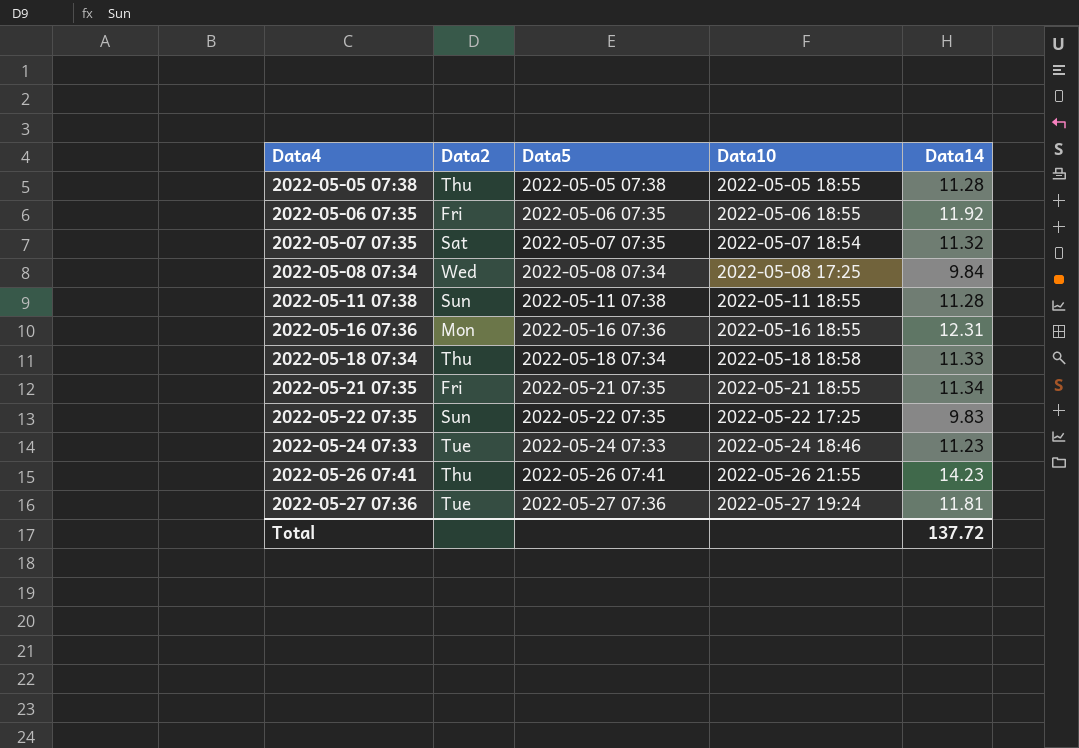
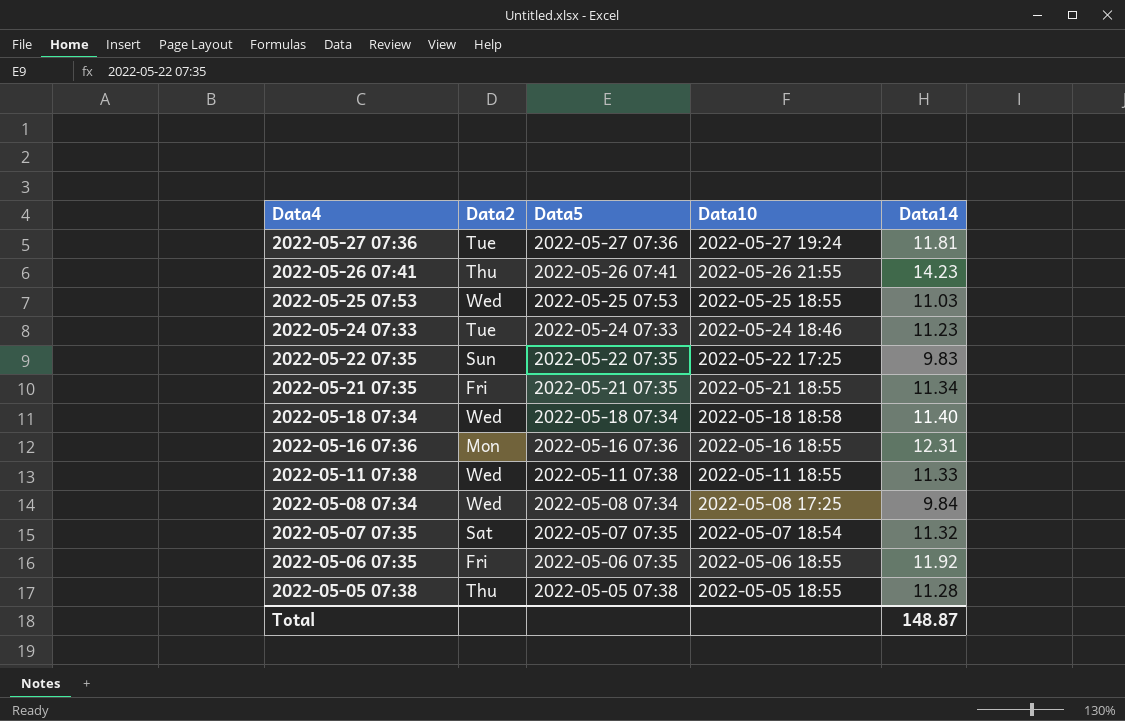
row order: Data4 ascending -> Data4 descending
row 2022-05-25 07:53: none -> Wed | 2022-05-25 07:53 | 2022-05-25 18:55 | 11.03
2022-05-18 07:34 | Data2: Thu -> Wed
2022-05-18 07:34 | Data14: 11.33 -> 11.40
2022-05-11 07:38 | Data2: Sun -> Wed
2022-05-11 07:38 | Data14: 11.28 -> 11.33
Total | Data14: 137.72 -> 148.87

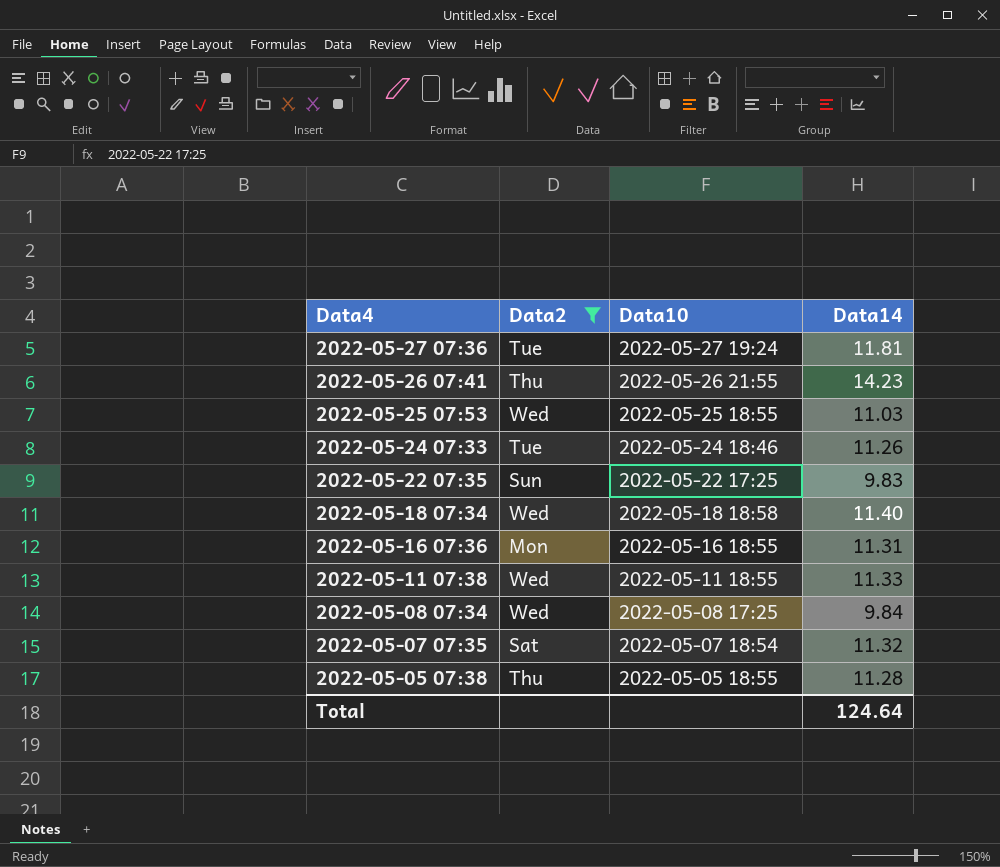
filter: none -> Data2 != Fri
column Data5 | position: 3 -> none
2022-05-24 07:33 | Data14: 11.23 -> 11.26
2022-05-16 07:36 | Data14: 12.31 -> 11.31
Total | Data14: 148.87 -> 124.64

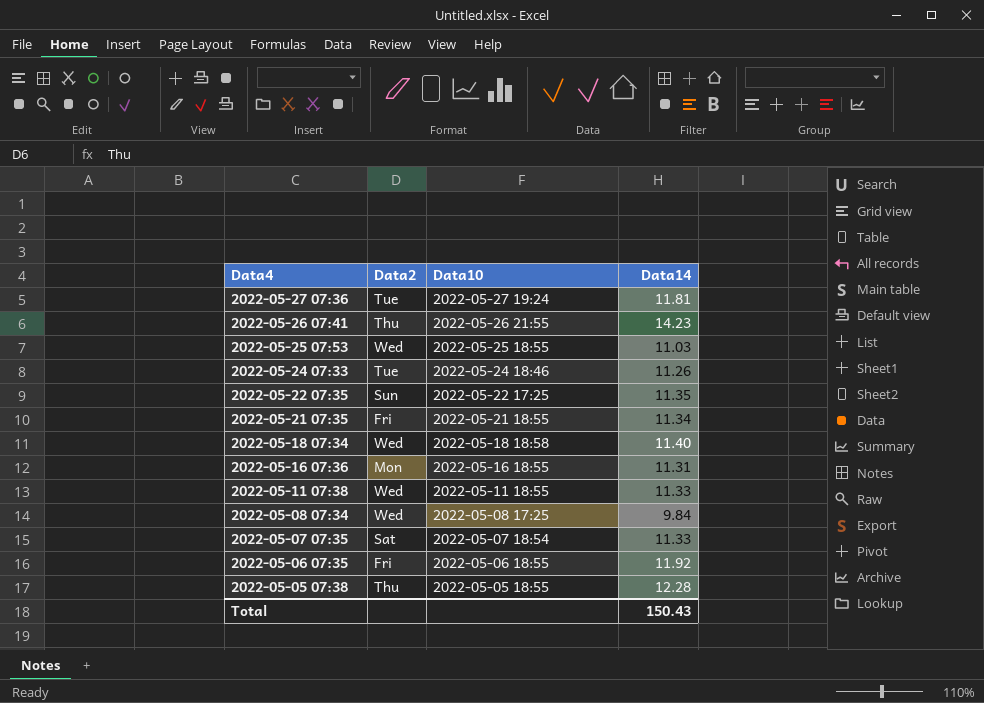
filter: Data2 != Fri -> none
2022-05-22 07:35 | Data14: 9.83 -> 11.35
2022-05-07 07:35 | Data14: 11.32 -> 11.33
2022-05-05 07:38 | Data14: 11.28 -> 12.28
Total | Data14: 124.64 -> 150.43

